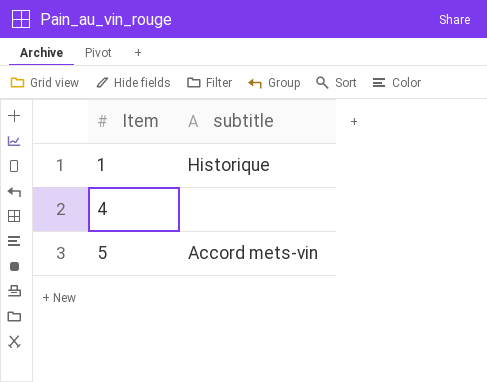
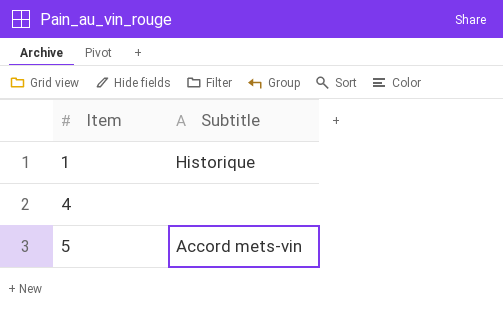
column name: subtitle -> Subtitle

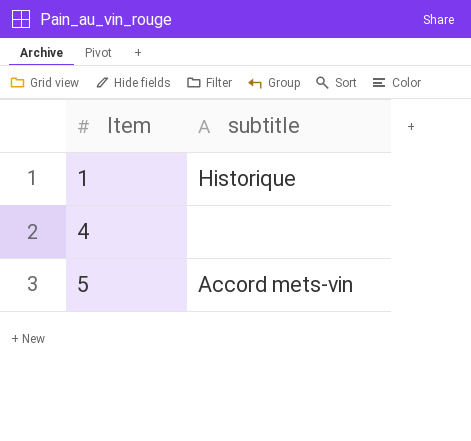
column name: Subtitle -> subtitle

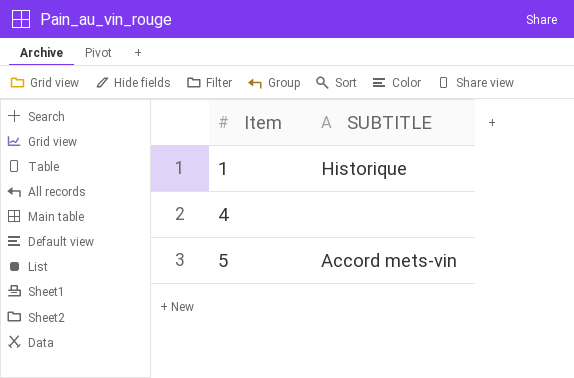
column name: subtitle -> SUBTITLE

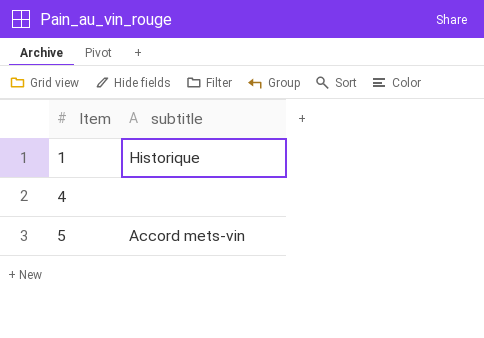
column name: SUBTITLE -> subtitle

